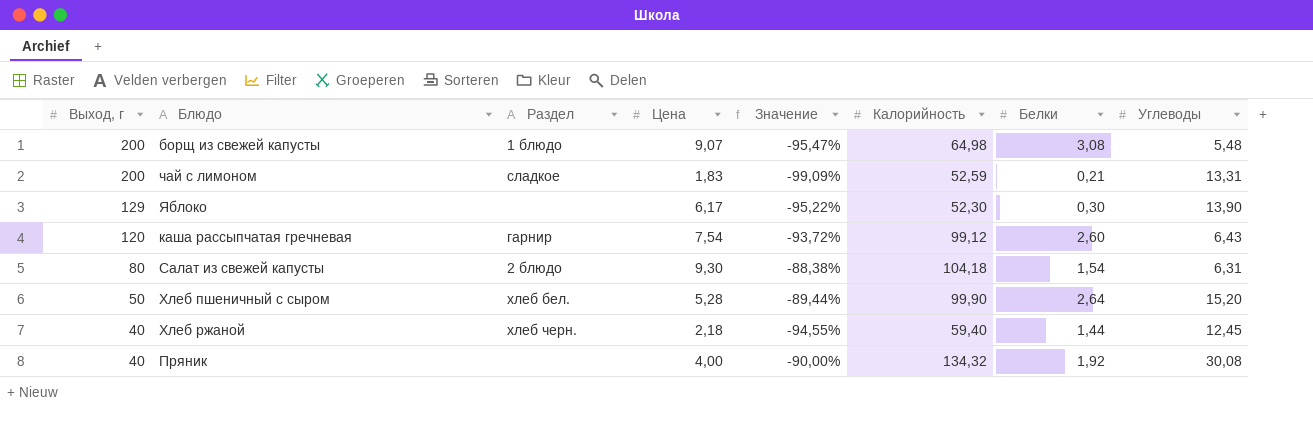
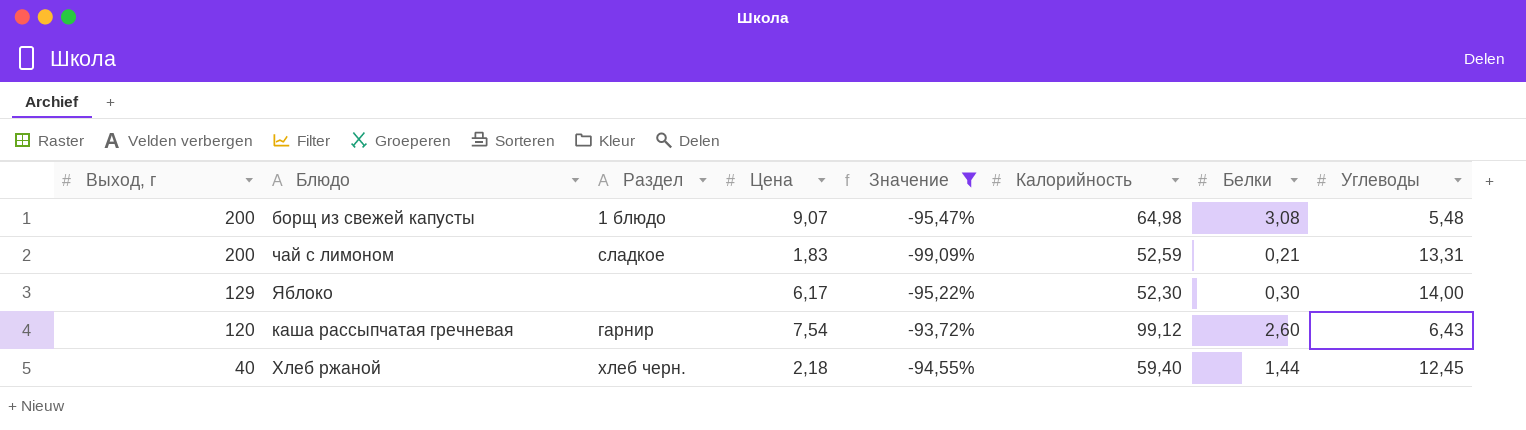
filter: none -> Значение <= -93,72%
Яблоко | Углеводы: 13,90 -> 14,00

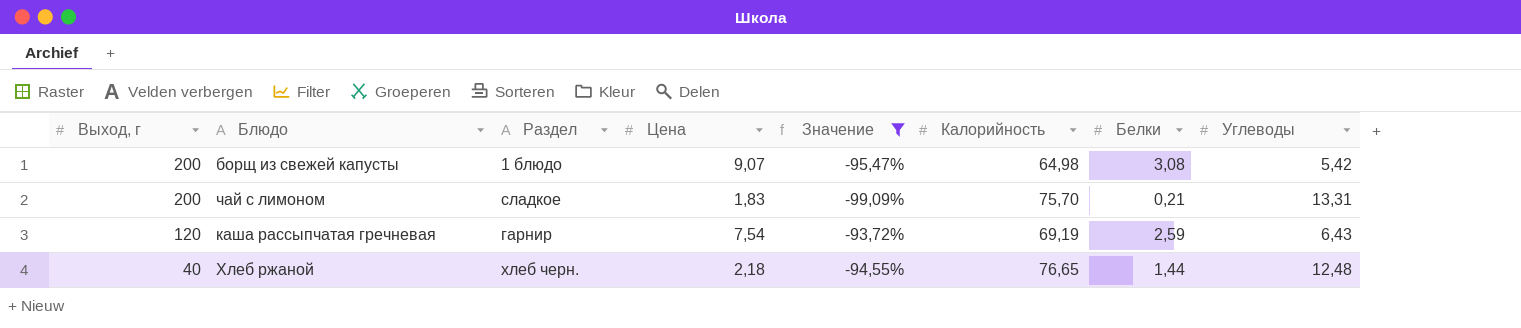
row Яблоко: 129 | none | 6,17 | -95,22% | 52,30 | 0,30 | 14,00 -> none
борщ из свежей капусты | Углеводы: 5,48 -> 5,42
чай с лимоном | Калорийность: 52,59 -> 75,70
каша рассыпчатая гречневая | Калорийность: 99,12 -> 69,19
каша рассыпчатая гречневая | Белки: 2,60 -> 2,59
Хлеб ржаной | Калорийность: 59,40 -> 76,65
Хлеб ржаной | Углеводы: 12,45 -> 12,48

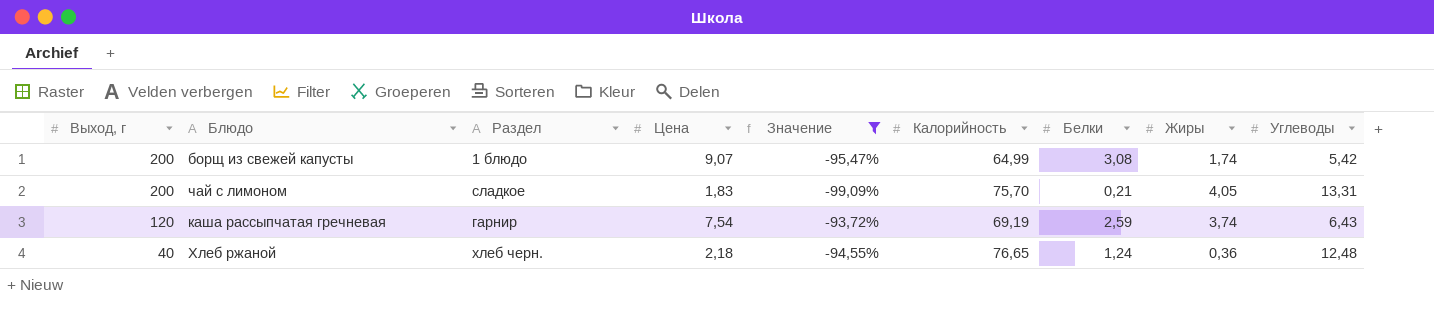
column Жиры | position: none -> 8
борщ из свежей капусты | Калорийность: 64,98 -> 64,99
Хлеб ржаной | Белки: 1,44 -> 1,24

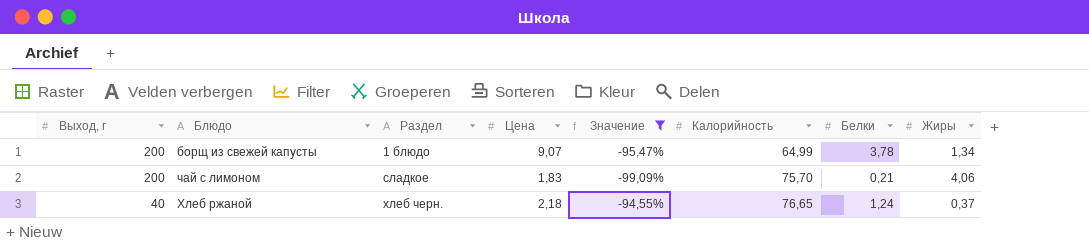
column Углеводы | position: 9 -> none
row каша рассыпчатая гречневая: 120 | гарнир | 7,54 | -93,72% | 69,19 | 2,59 | 3,74 | 6,43 -> none
борщ из свежей капусты | Белки: 3,08 -> 3,78
борщ из свежей капусты | Жиры: 1,74 -> 1,34
чай с лимоном | Жиры: 4,05 -> 4,06
Хлеб ржаной | Жиры: 0,36 -> 0,37

